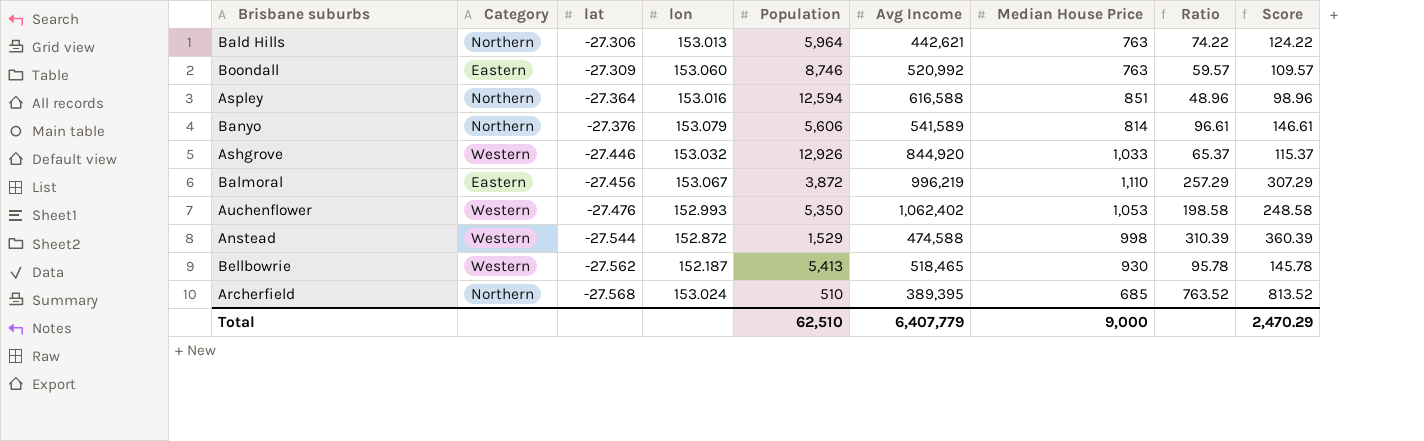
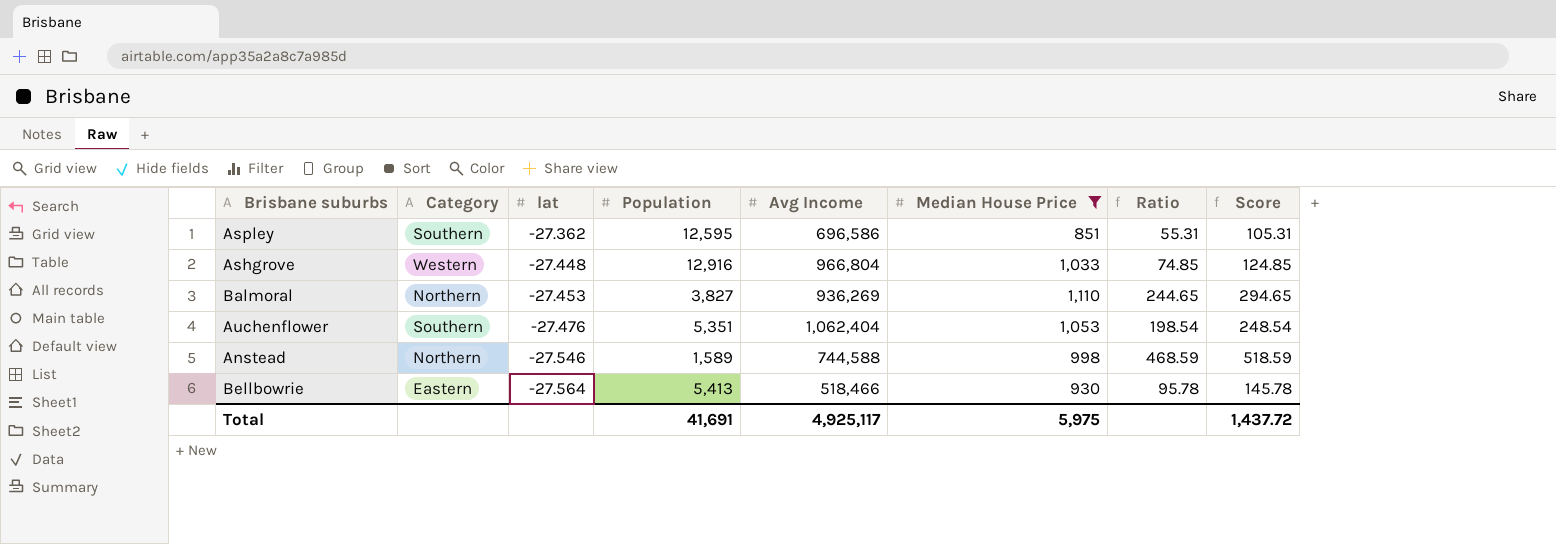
filter: none -> Median House Price >= 851
column lon | position: 4 -> none
Aspley | Category: Northern -> Southern
Aspley | lat: -27.364 -> -27.362
Aspley | Population: 12,594 -> 12,595
Aspley | Avg Income: 616,588 -> 696,586
Aspley | Ratio: 48.96 -> 55.31
Aspley | Score: 98.96 -> 105.31
Ashgrove | lat: -27.446 -> -27.448
Ashgrove | Population: 12,926 -> 12,916
Ashgrove | Avg Income: 844,920 -> 966,804
Ashgrove | Ratio: 65.37 -> 74.85
Ashgrove | Score: 115.37 -> 124.85
Balmoral | Category: Eastern -> Northern
Balmoral | lat: -27.456 -> -27.453
Balmoral | Population: 3,872 -> 3,827
Balmoral | Avg Income: 996,219 -> 936,269
Balmoral | Ratio: 257.29 -> 244.65
Balmoral | Score: 307.29 -> 294.65
Auchenflower | Category: Western -> Southern
Auchenflower | Population: 5,350 -> 5,351
Auchenflower | Avg Income: 1,062,402 -> 1,062,404
Auchenflower | Ratio: 198.58 -> 198.54
Auchenflower | Score: 248.58 -> 248.54
Anstead | Category: Western -> Northern
Anstead | lat: -27.544 -> -27.546
Anstead | Population: 1,529 -> 1,589
Anstead | Avg Income: 474,588 -> 744,588
Anstead | Ratio: 310.39 -> 468.59
Anstead | Score: 360.39 -> 518.59
Bellbowrie | Category: Western -> Eastern
Bellbowrie | lat: -27.562 -> -27.564
Bellbowrie | Avg Income: 518,465 -> 518,466
Total | Population: 62,510 -> 41,691
Total | Avg Income: 6,407,779 -> 4,925,117
Total | Median House Price: 9,000 -> 5,975
Total | Score: 2,470.29 -> 1,437.72

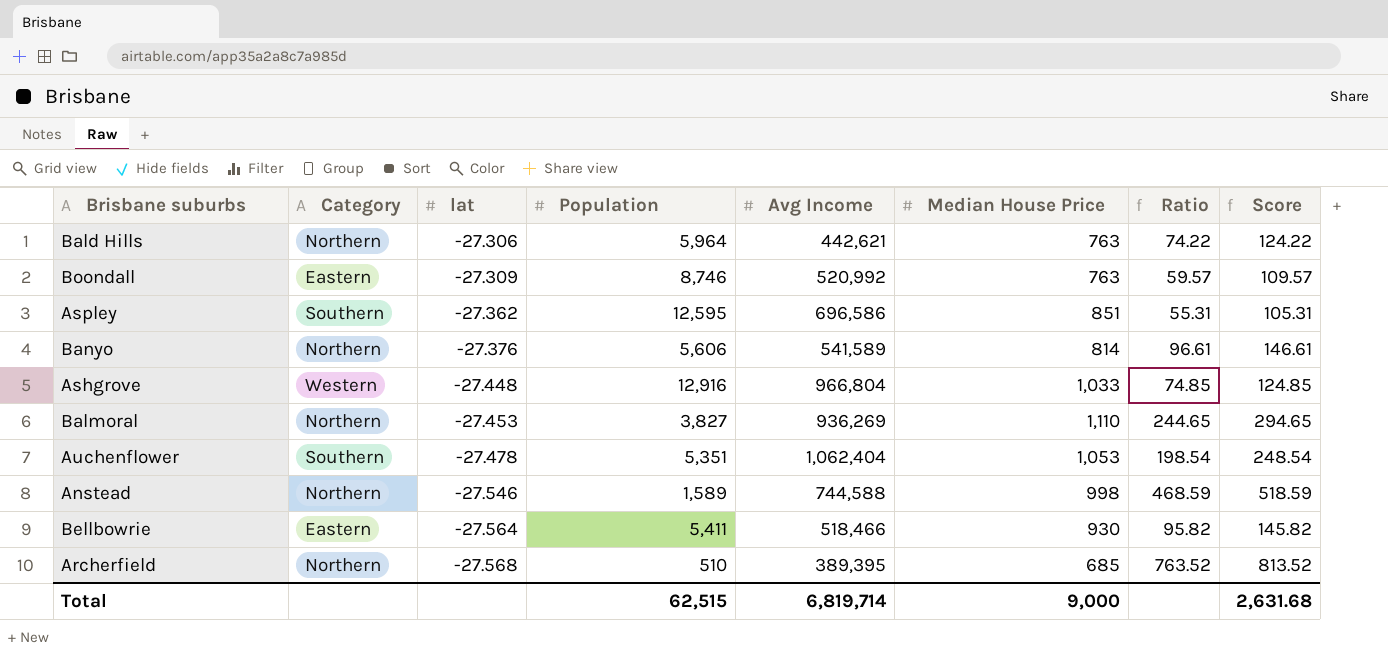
filter: Median House Price >= 851 -> none
Auchenflower | lat: -27.476 -> -27.478
Bellbowrie | Population: 5,413 -> 5,411
Bellbowrie | Ratio: 95.78 -> 95.82
Bellbowrie | Score: 145.78 -> 145.82
Total | Population: 41,691 -> 62,515
Total | Avg Income: 4,925,117 -> 6,819,714
Total | Median House Price: 5,975 -> 9,000
Total | Score: 1,437.72 -> 2,631.68

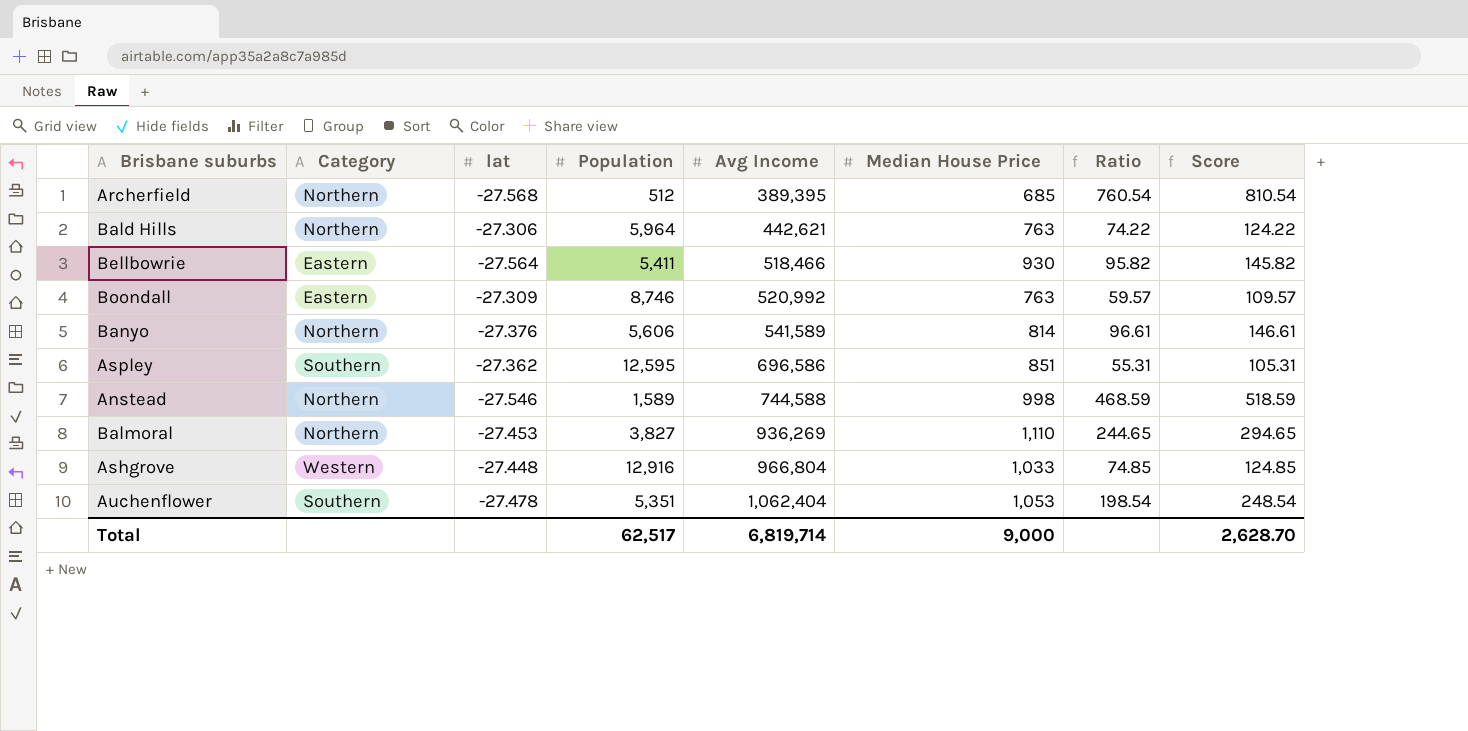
row order: lat descending -> Avg Income ascending
Archerfield | Population: 510 -> 512
Archerfield | Ratio: 763.52 -> 760.54
Archerfield | Score: 813.52 -> 810.54
Total | Population: 62,515 -> 62,517
Total | Score: 2,631.68 -> 2,628.70

